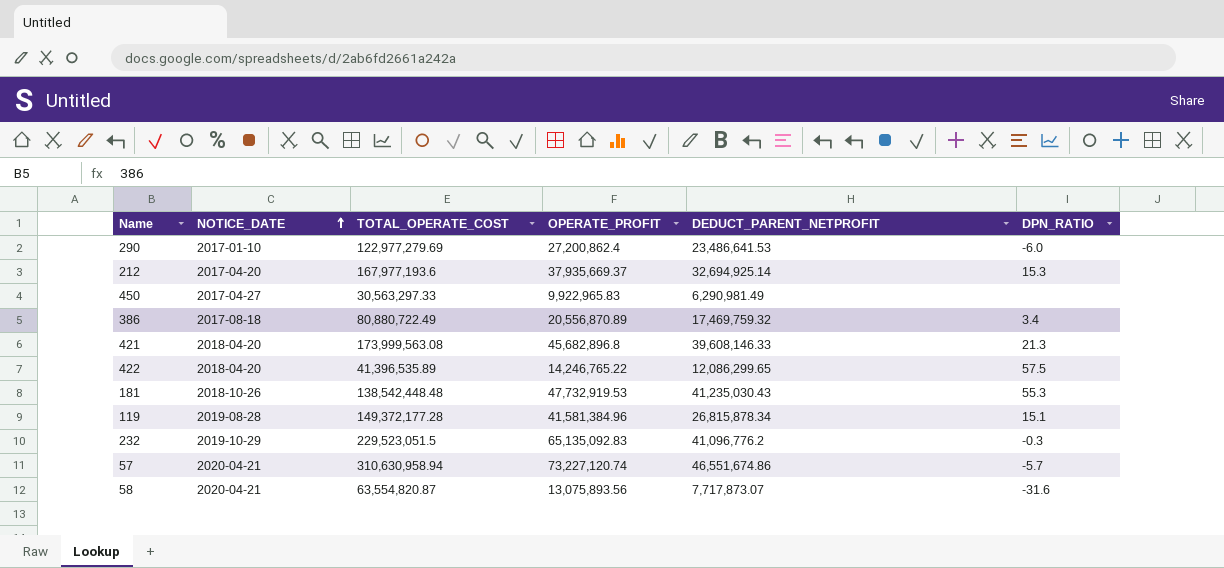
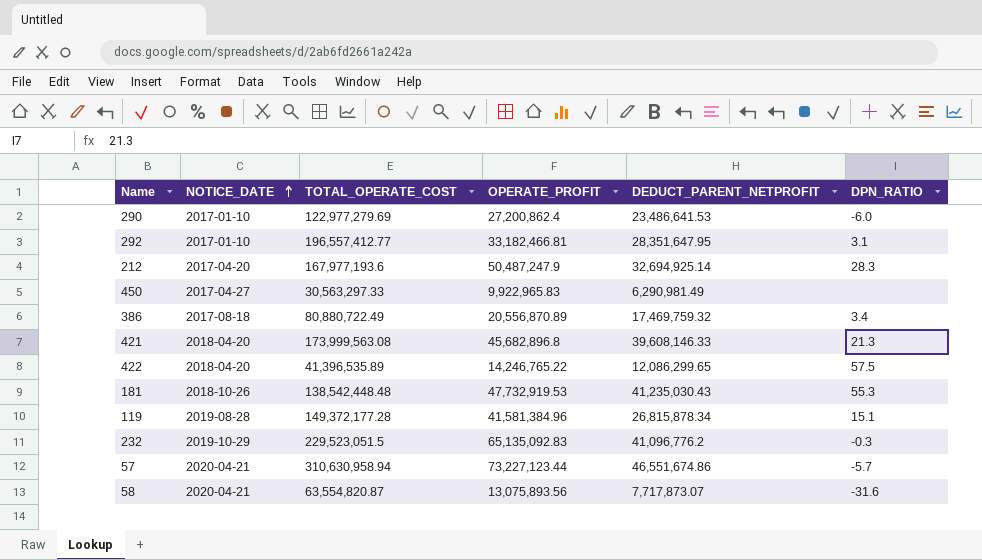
row 292: none -> 2017-01-10 | 196,557,412.77 | 33,182,466.81 | 28,351,647.95 | 3.1
212 | OPERATE_PROFIT: 37,935,669.37 -> 50,487,247.9
212 | DPN_RATIO: 15.3 -> 28.3
57 | OPERATE_PROFIT: 73,227,120.74 -> 73,227,123.44

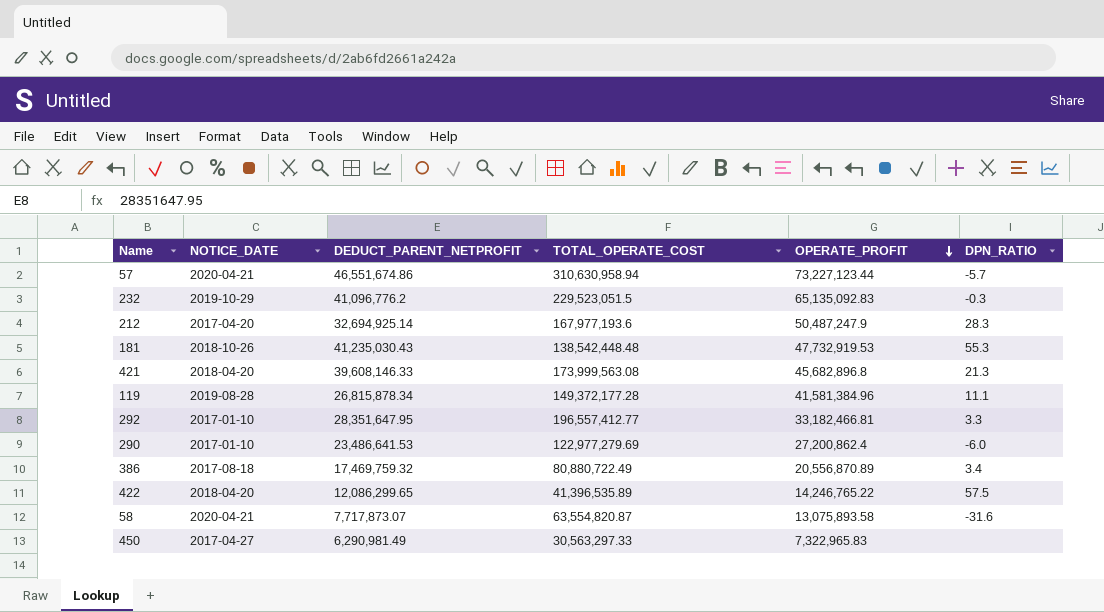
row order: NOTICE_DATE ascending -> OPERATE_PROFIT descending
column DEDUCT_PARENT_NETPROFIT | position: 5 -> 3
119 | DPN_RATIO: 15.1 -> 11.1
292 | DPN_RATIO: 3.1 -> 3.3
58 | OPERATE_PROFIT: 13,075,893.56 -> 13,075,893.58
450 | OPERATE_PROFIT: 9,922,965.83 -> 7,322,965.83

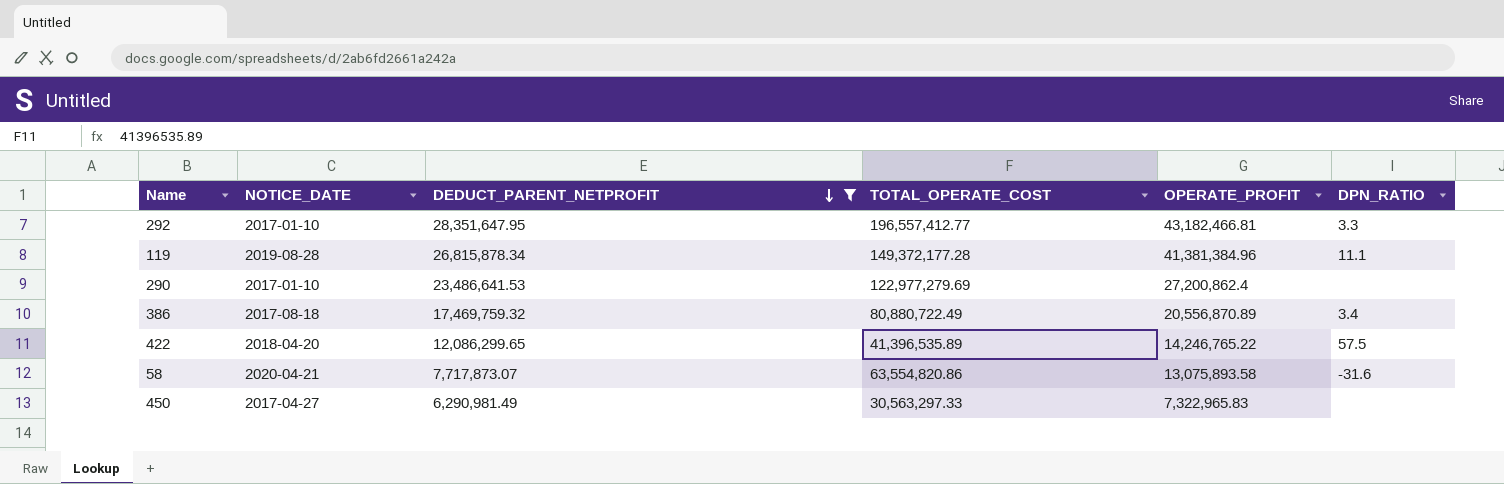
filter: none -> DEDUCT_PARENT_NETPROFIT <= 28,351,647.95
row order: OPERATE_PROFIT descending -> DEDUCT_PARENT_NETPROFIT descending
292 | OPERATE_PROFIT: 33,182,466.81 -> 43,182,466.81
119 | OPERATE_PROFIT: 41,581,384.96 -> 41,381,384.96
290 | DPN_RATIO: -6.0 -> none
58 | TOTAL_OPERATE_COST: 63,554,820.87 -> 63,554,820.86

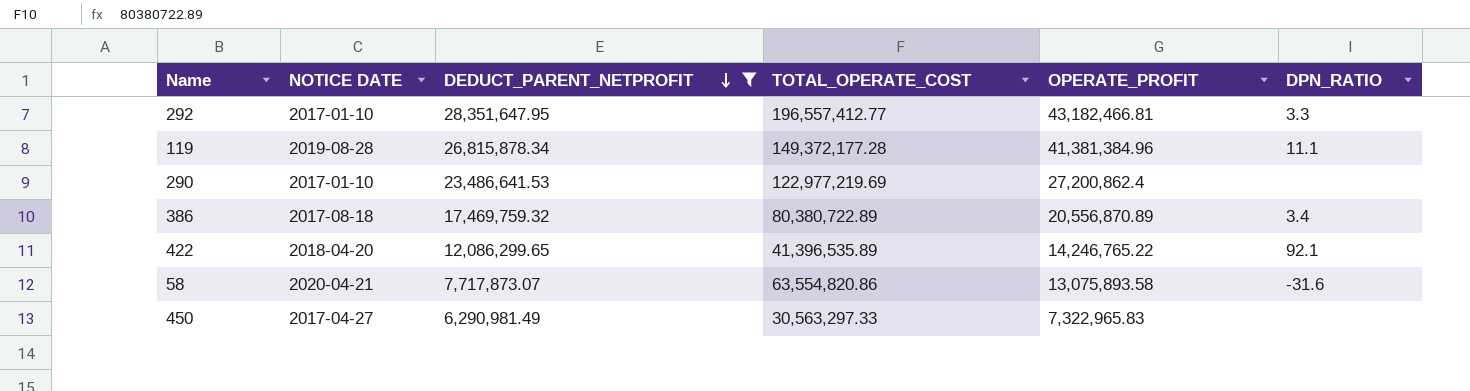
column name: NOTICE_DATE -> NOTICE DATE
290 | TOTAL_OPERATE_COST: 122,977,279.69 -> 122,977,219.69
386 | TOTAL_OPERATE_COST: 80,880,722.49 -> 80,380,722.89
422 | DPN_RATIO: 57.5 -> 92.1

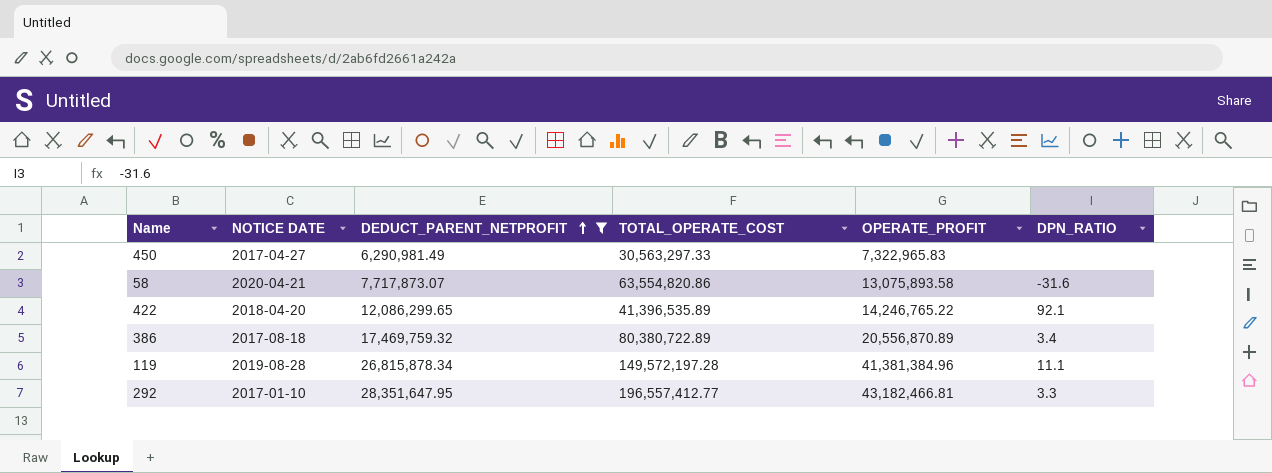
row order: DEDUCT_PARENT_NETPROFIT descending -> DEDUCT_PARENT_NETPROFIT ascending
row 290: 2017-01-10 | 23,486,641.53 | 122,977,219.69 | 27,200,862.4 | none -> none
119 | TOTAL_OPERATE_COST: 149,372,177.28 -> 149,572,197.28

